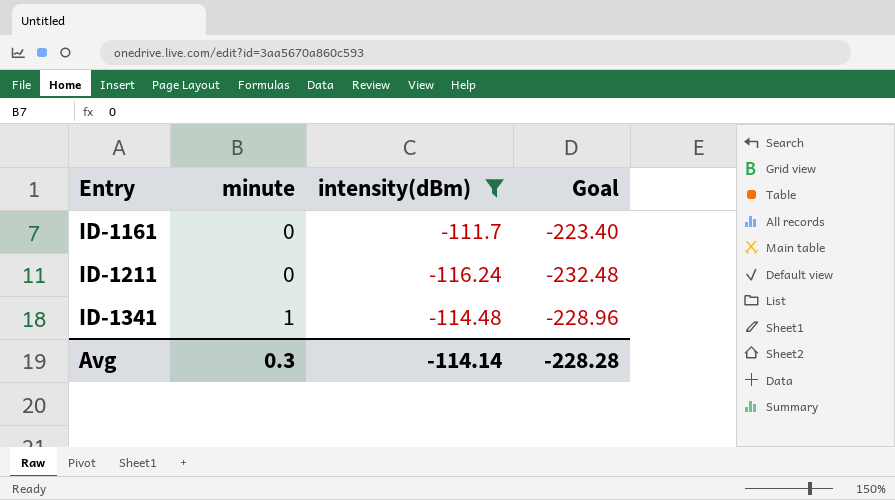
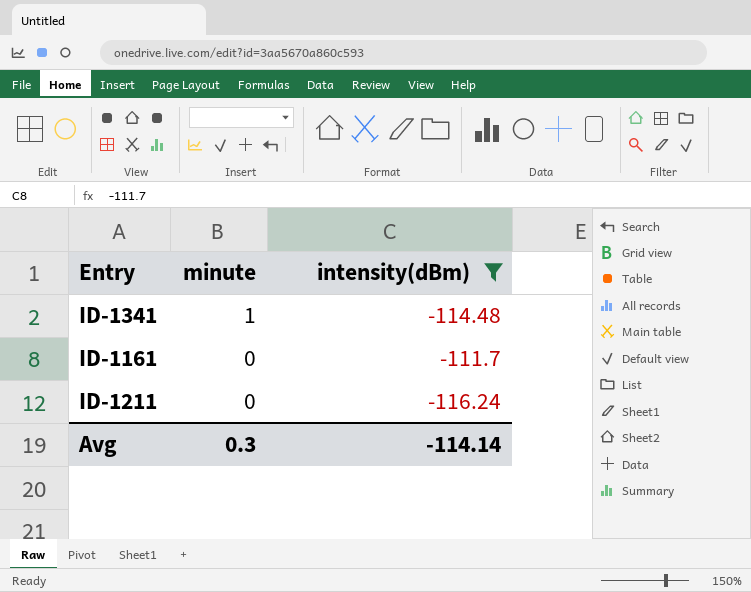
row order: Entry ascending -> minute descending
column Goal | formula: [intensity(dBm)] * 2 -> none

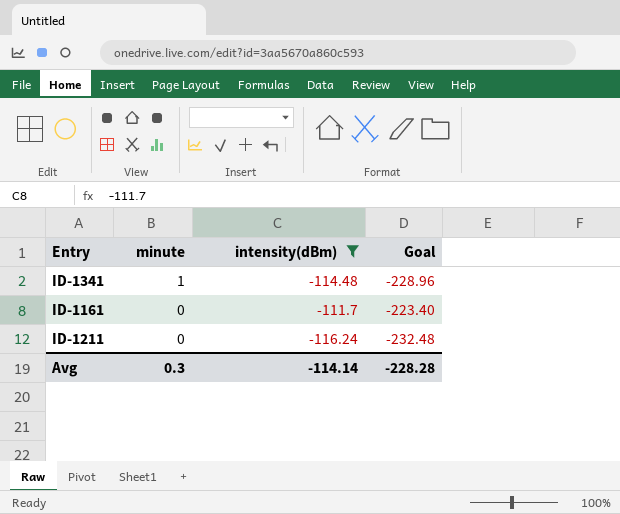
column Goal | formula: none -> [intensity(dBm)] * 2

